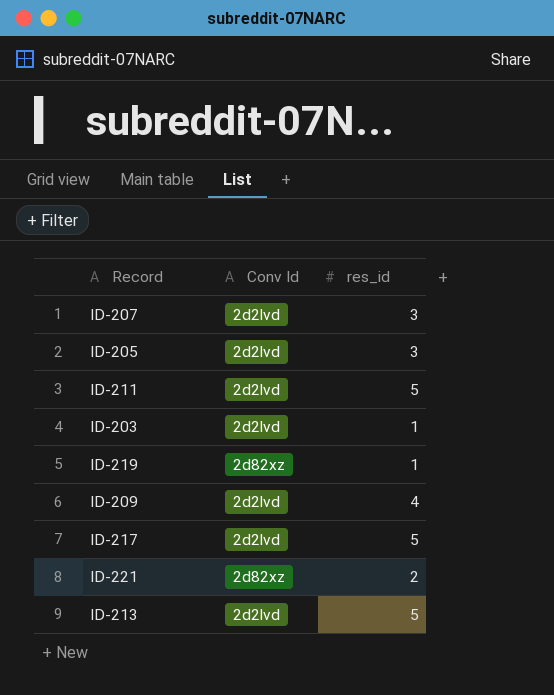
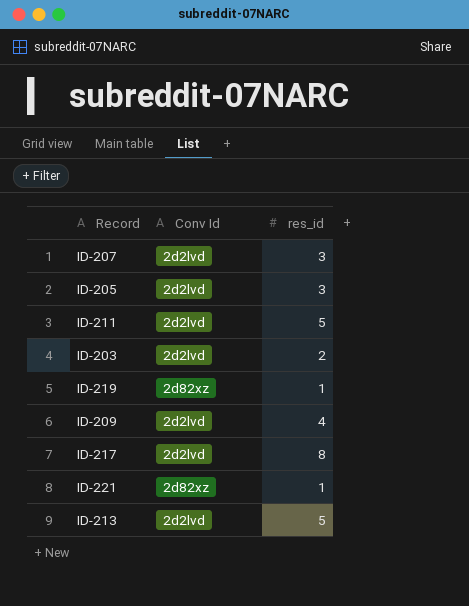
ID-203 | res_id: 1 -> 2
ID-217 | res_id: 5 -> 8
ID-221 | res_id: 2 -> 1

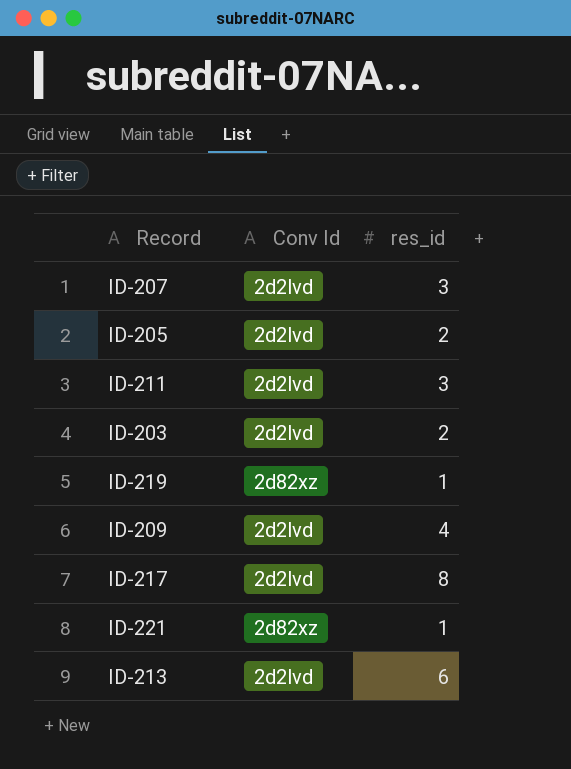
ID-205 | res_id: 3 -> 2
ID-211 | res_id: 5 -> 3
ID-213 | res_id: 5 -> 6

